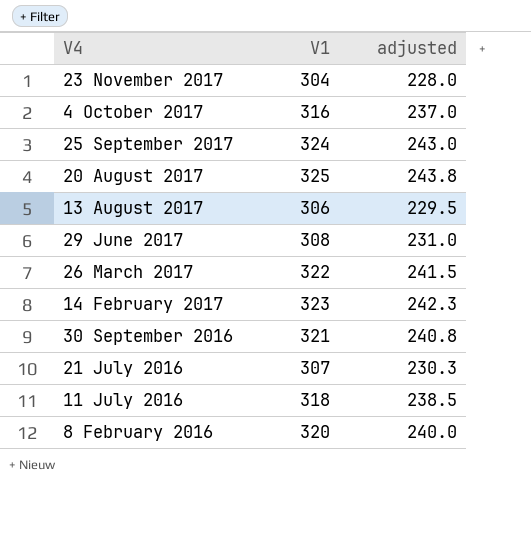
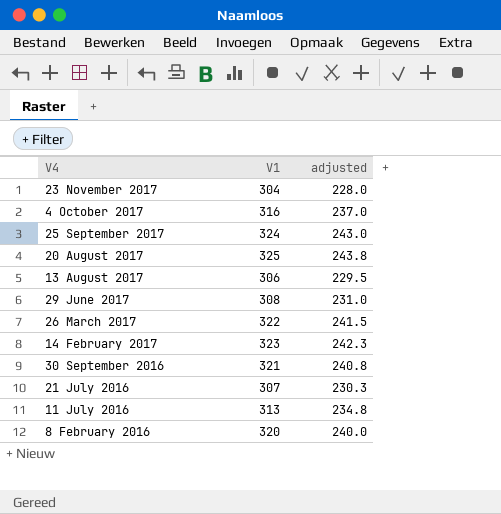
11 July 2016 | V1: 318 -> 313
11 July 2016 | adjusted: 238.5 -> 234.8

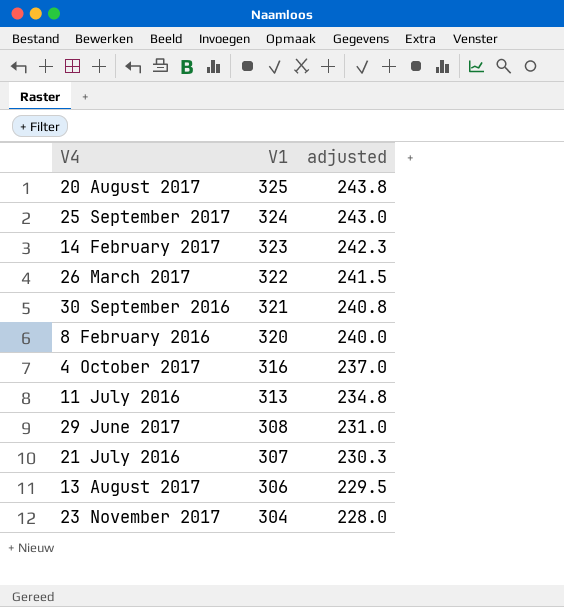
row order: V4 descending -> V1 descending

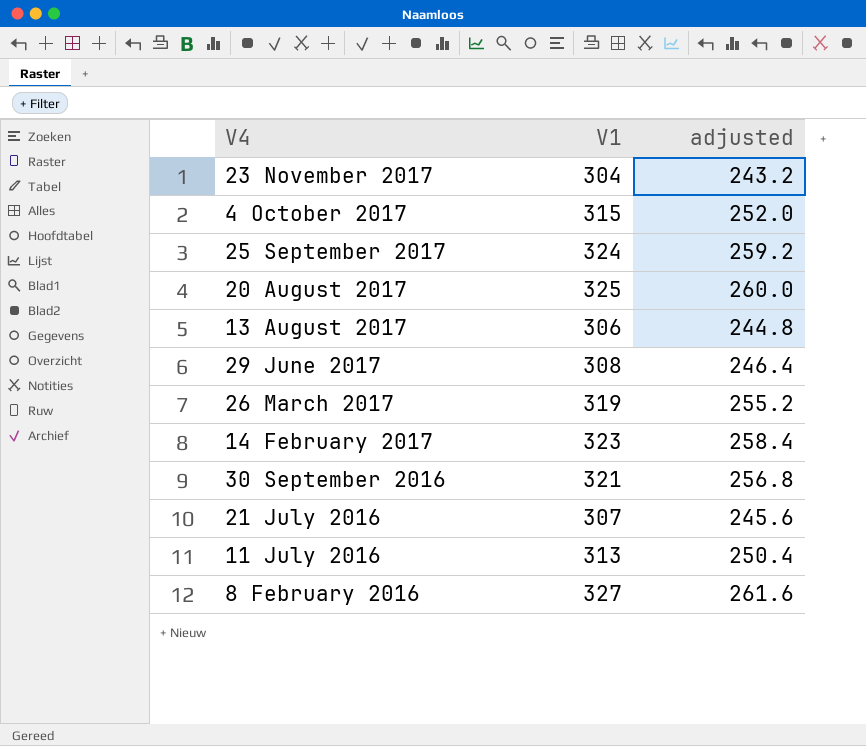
row order: V1 descending -> V4 descending
column adjusted | formula: [V1] * 0.75 -> [V1] * 0.8
4 October 2017 | V1: 316 -> 315
26 March 2017 | V1: 322 -> 319
8 February 2016 | V1: 320 -> 327

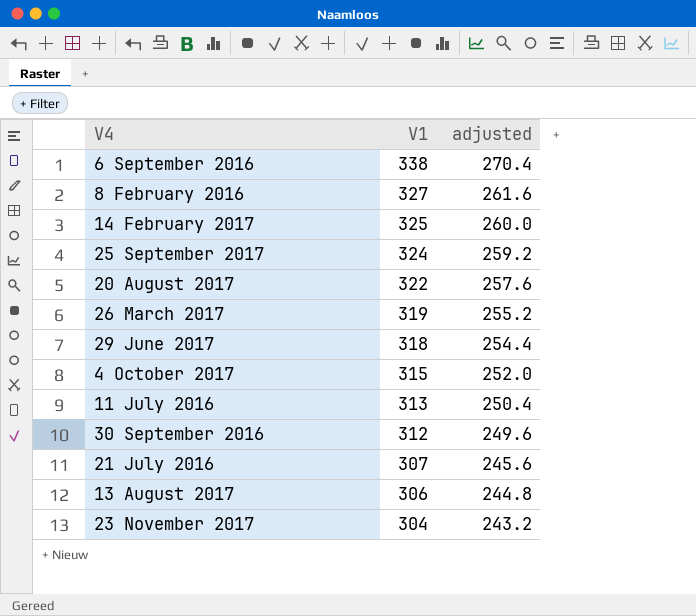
row order: V4 descending -> V1 descending
row 6 September 2016: none -> 338 | 270.4
14 February 2017 | V1: 323 -> 325
14 February 2017 | adjusted: 258.4 -> 260.0
20 August 2017 | V1: 325 -> 322
20 August 2017 | adjusted: 260.0 -> 257.6
29 June 2017 | V1: 308 -> 318
29 June 2017 | adjusted: 246.4 -> 254.4
30 September 2016 | V1: 321 -> 312
30 September 2016 | adjusted: 256.8 -> 249.6

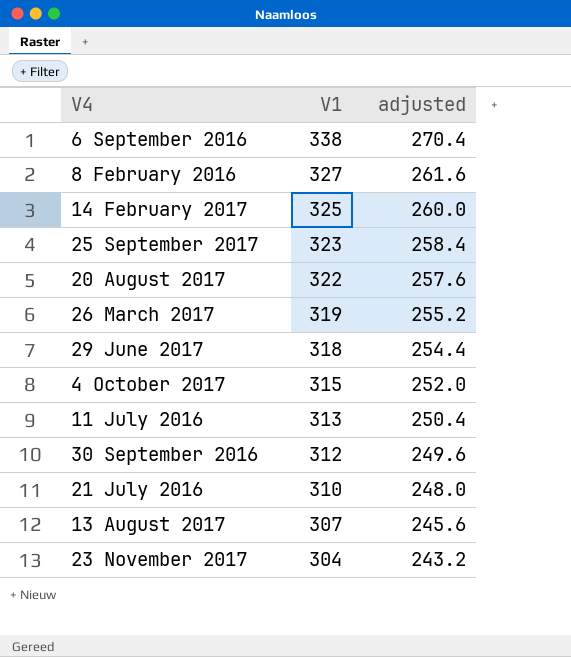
25 September 2017 | V1: 324 -> 323
25 September 2017 | adjusted: 259.2 -> 258.4
21 July 2016 | V1: 307 -> 310
21 July 2016 | adjusted: 245.6 -> 248.0
13 August 2017 | V1: 306 -> 307
13 August 2017 | adjusted: 244.8 -> 245.6

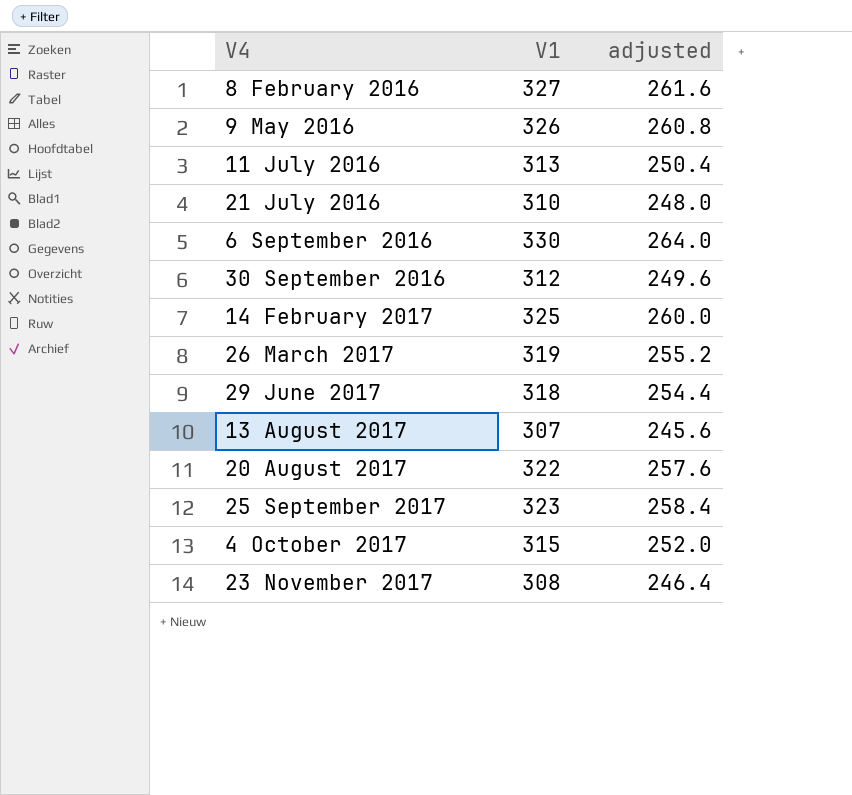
row order: V1 descending -> V4 ascending
row 9 May 2016: none -> 326 | 260.8
6 September 2016 | V1: 338 -> 330
6 September 2016 | adjusted: 270.4 -> 264.0
23 November 2017 | V1: 304 -> 308
23 November 2017 | adjusted: 243.2 -> 246.4

